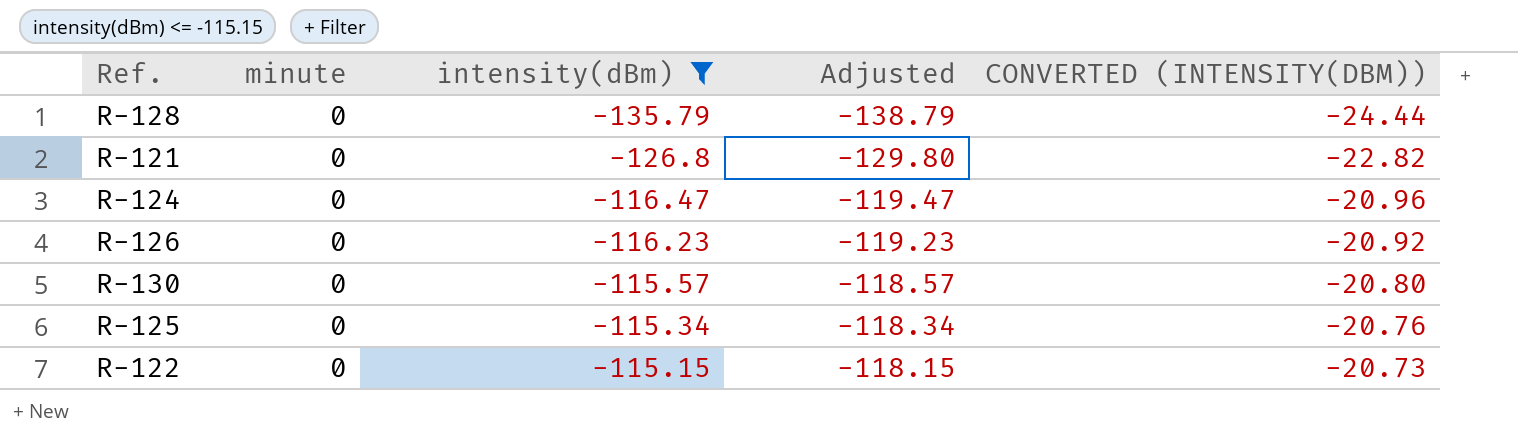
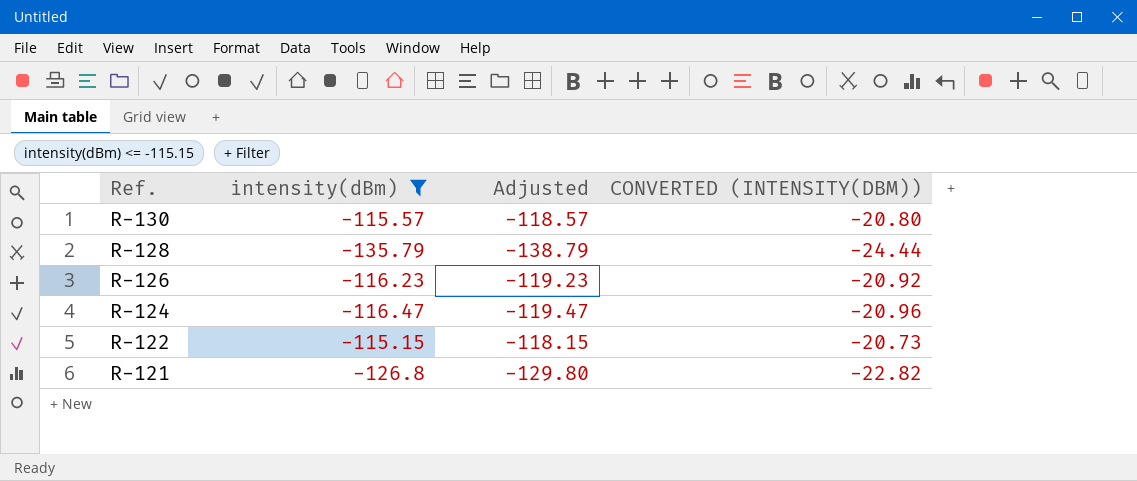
row order: intensity(dBm) ascending -> Ref. descending
column minute | position: 2 -> none
row R-125: 0 | -115.34 | -118.34 | -20.76 -> none

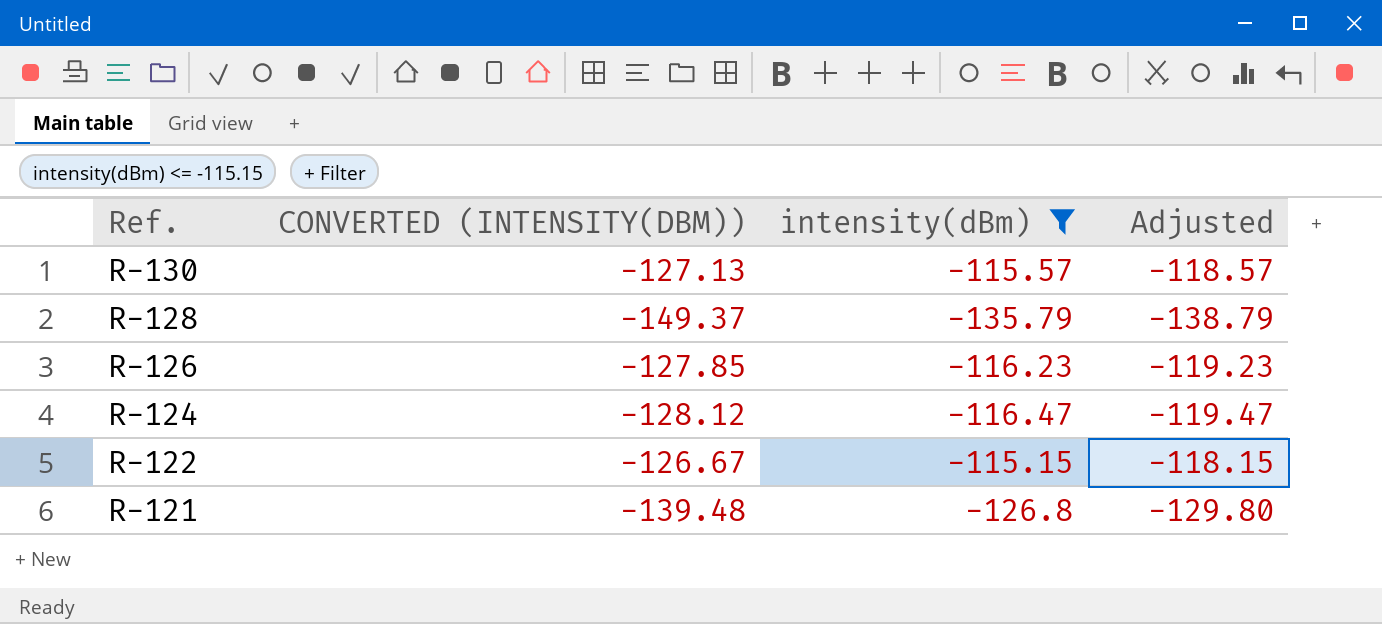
column CONVERTED (INTENSITY(DBM)) | formula: [intensity(dBm)] * 0.18 -> [intensity(dBm)] * 1.1
column CONVERTED (INTENSITY(DBM)) | position: 4 -> 2

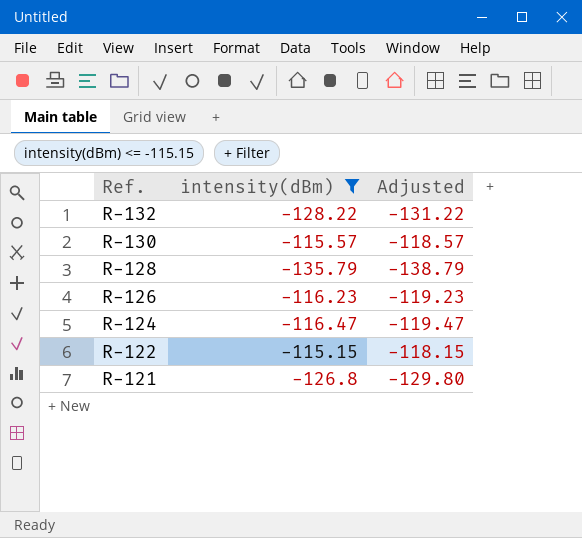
column CONVERTED (INTENSITY(DBM)) | formula: [intensity(dBm)] * 1.1 -> none
row R-132: none -> -128.22 | -131.22

